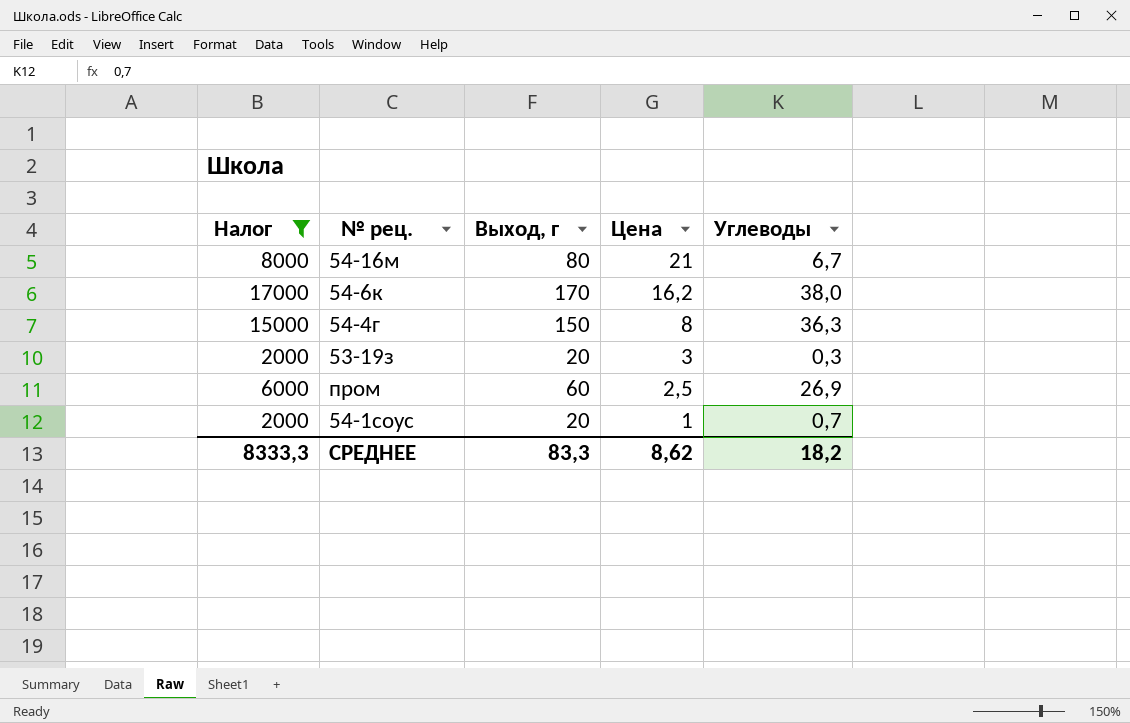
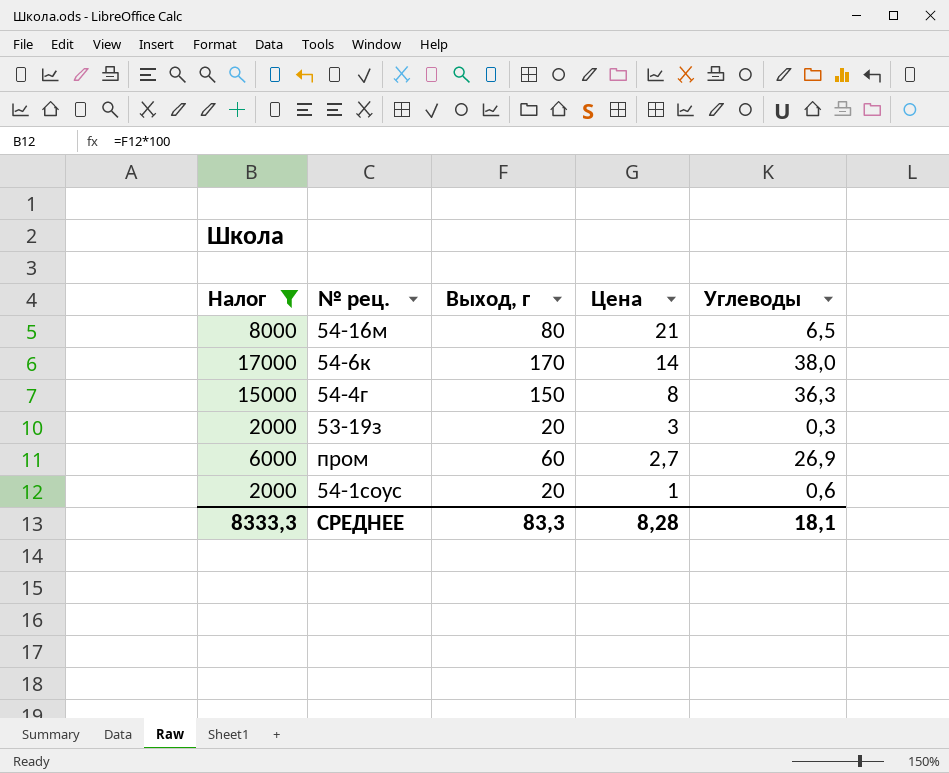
54-16м | Углеводы: 6,7 -> 6,5
54-6к | Цена: 16,2 -> 14
пром | Цена: 2,5 -> 2,7
54-1соус | Углеводы: 0,7 -> 0,6
СРЕДНЕЕ | Цена: 8,62 -> 8,28
СРЕДНЕЕ | Углеводы: 18,2 -> 18,1

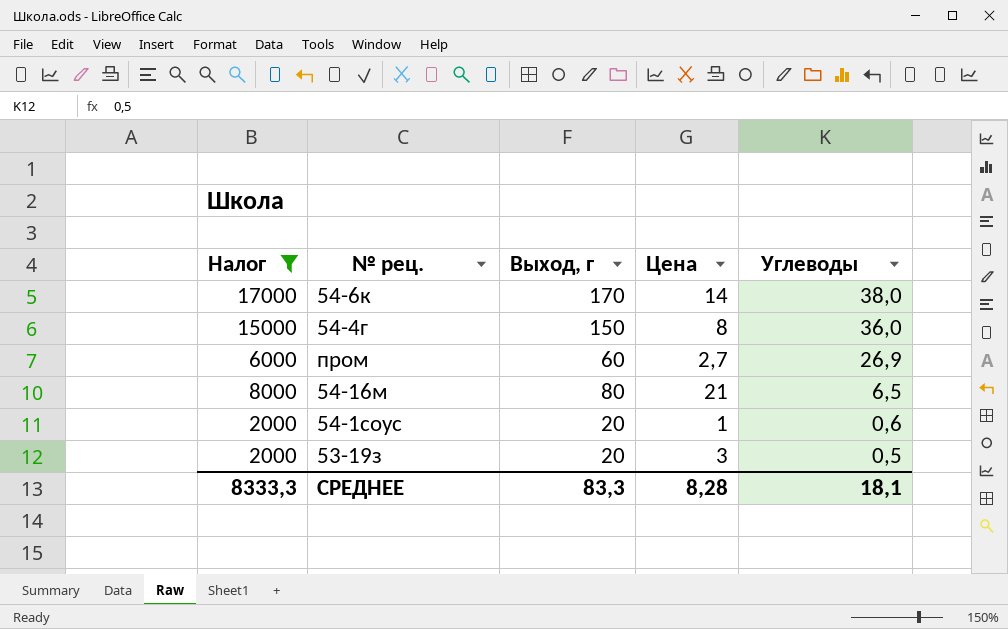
row order: Цена descending -> Углеводы descending
54-4г | Углеводы: 36,3 -> 36,0
53-19з | Углеводы: 0,3 -> 0,5

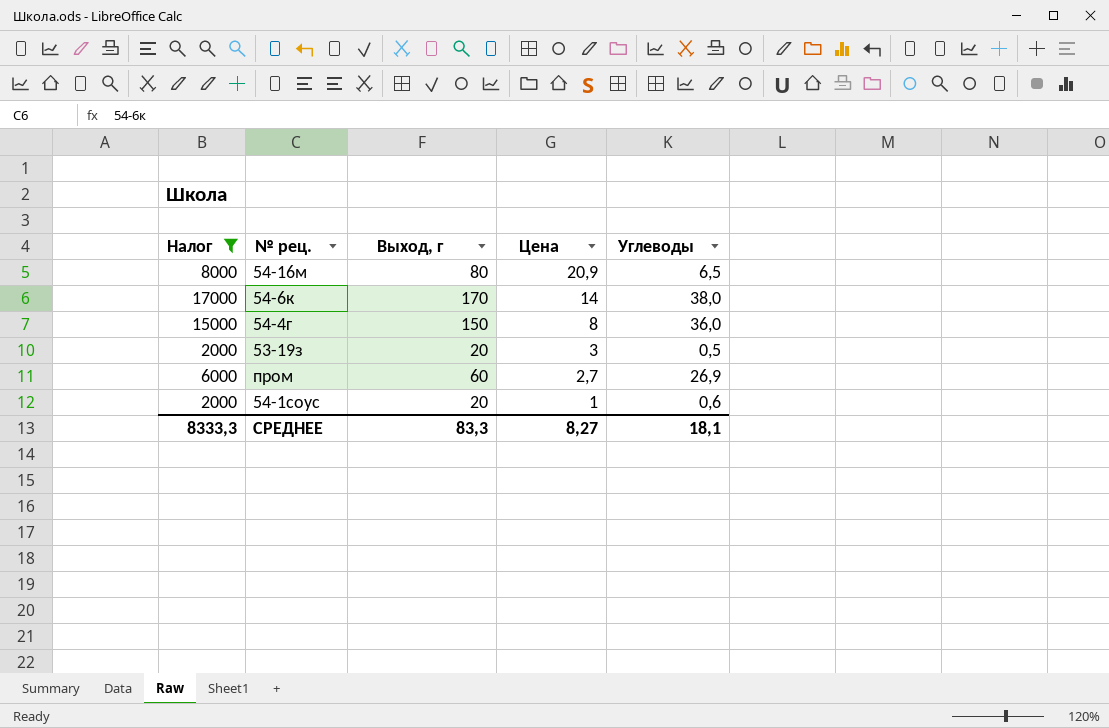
row order: Углеводы descending -> Цена descending
54-16м | Цена: 21 -> 20,9
СРЕДНЕЕ | Цена: 8,28 -> 8,27

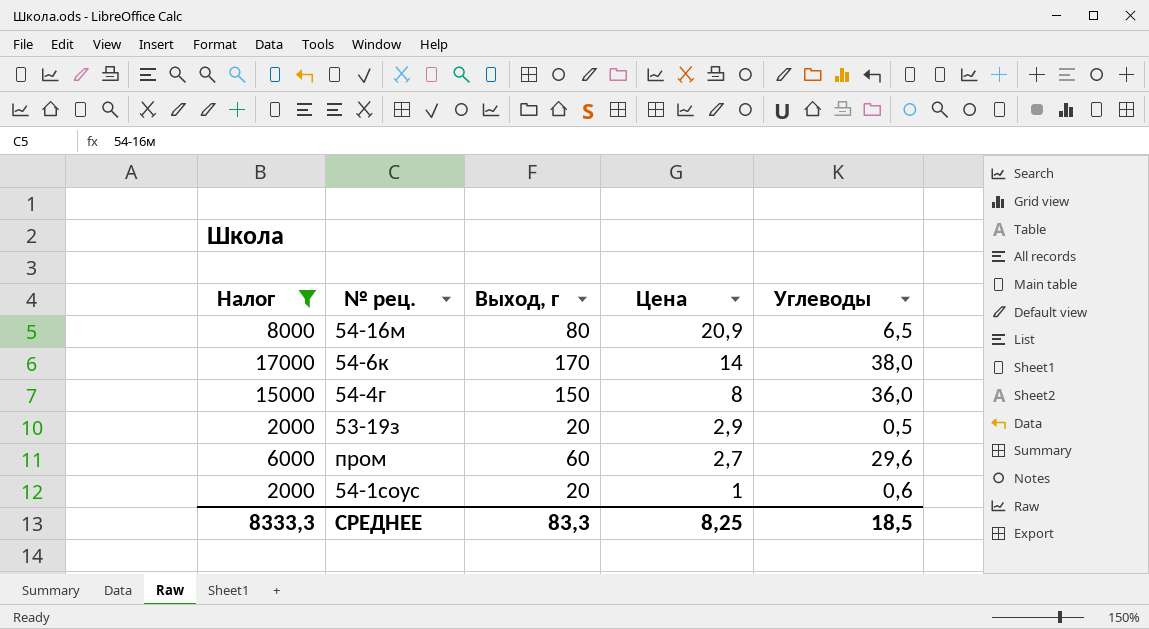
53-19з | Цена: 3 -> 2,9
пром | Углеводы: 26,9 -> 29,6
СРЕДНЕЕ | Цена: 8,27 -> 8,25
СРЕДНЕЕ | Углеводы: 18,1 -> 18,5

